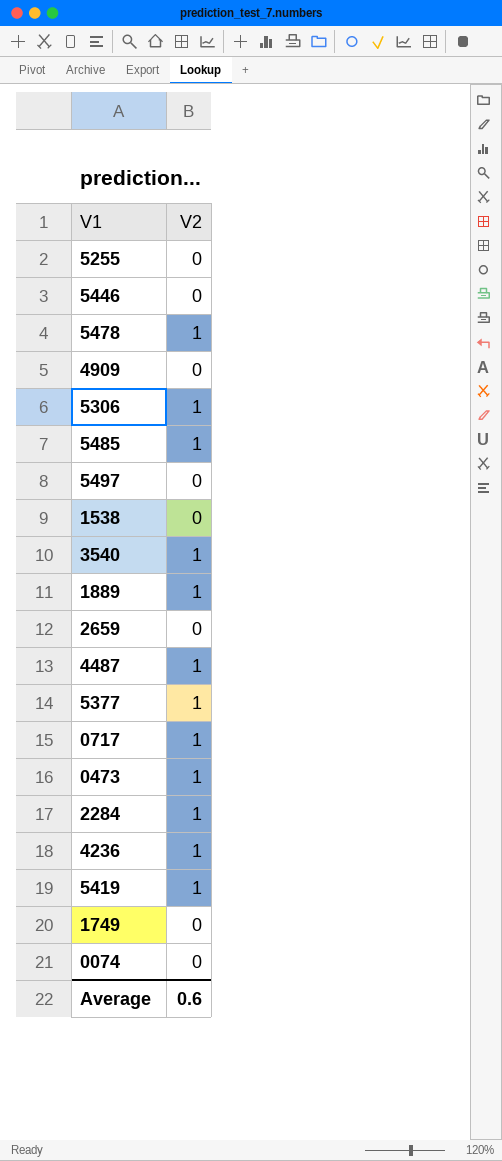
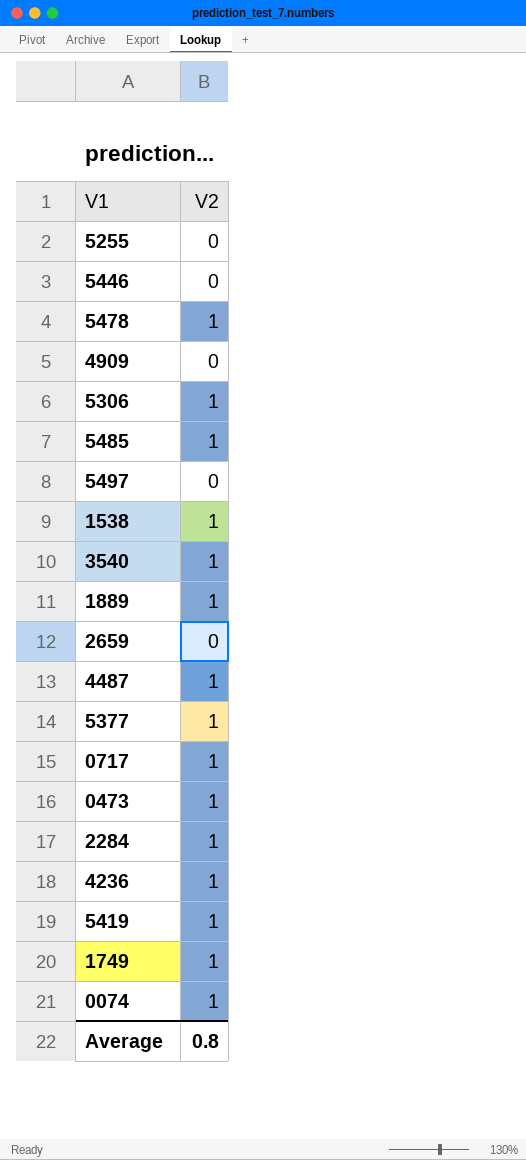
1538 | V2: 0 -> 1
1749 | V2: 0 -> 1
0074 | V2: 0 -> 1
Average | V2: 0.6 -> 0.8

